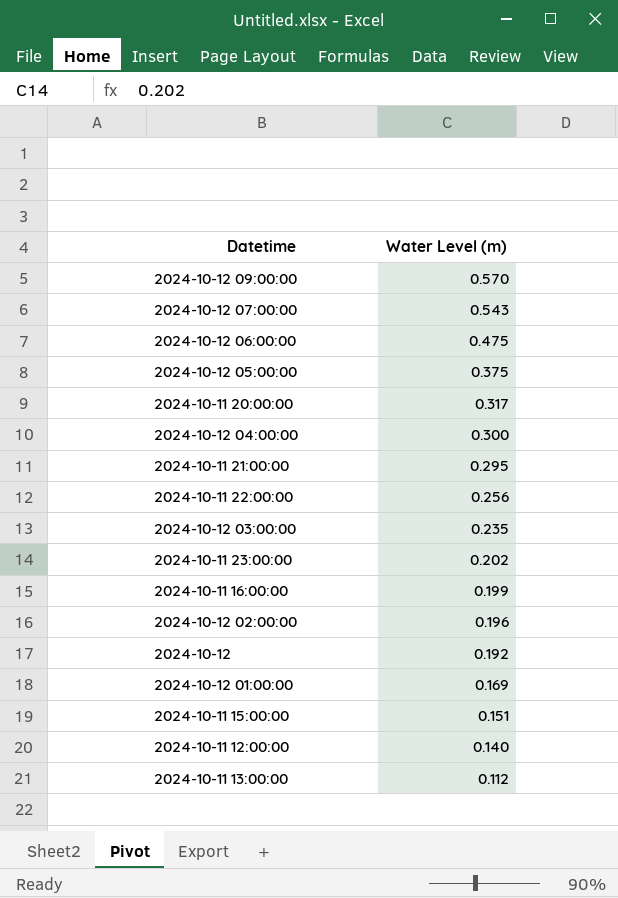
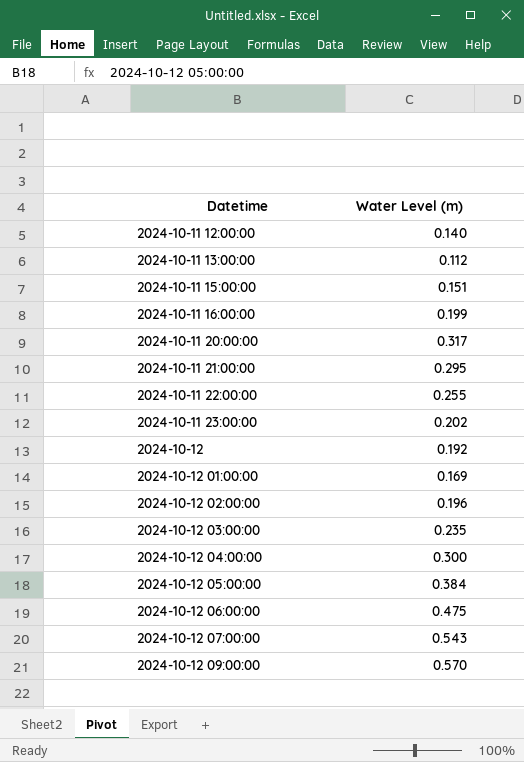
row order: Water Level (m) descending -> Datetime ascending
2024-10-11 22:00:00 | Water Level (m): 0.256 -> 0.255
2024-10-12 05:00:00 | Water Level (m): 0.375 -> 0.384

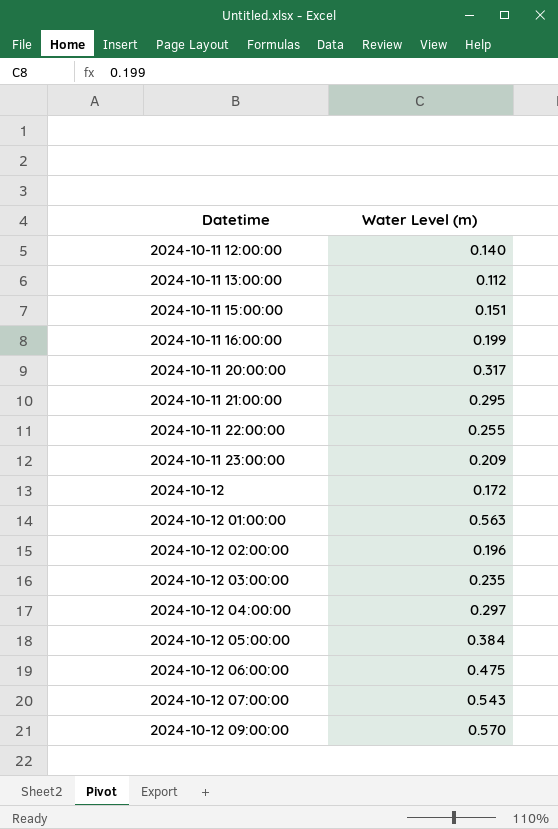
2024-10-11 23:00:00 | Water Level (m): 0.202 -> 0.209
2024-10-12 | Water Level (m): 0.192 -> 0.172
2024-10-12 01:00:00 | Water Level (m): 0.169 -> 0.563
2024-10-12 04:00:00 | Water Level (m): 0.300 -> 0.297

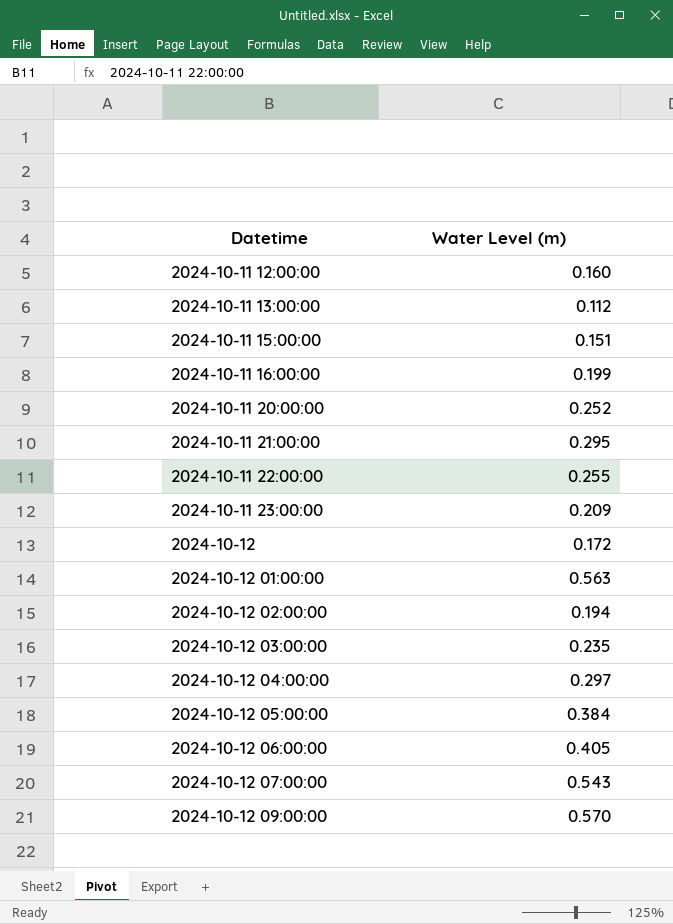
2024-10-11 12:00:00 | Water Level (m): 0.140 -> 0.160
2024-10-11 20:00:00 | Water Level (m): 0.317 -> 0.252
2024-10-12 02:00:00 | Water Level (m): 0.196 -> 0.194
2024-10-12 06:00:00 | Water Level (m): 0.475 -> 0.405

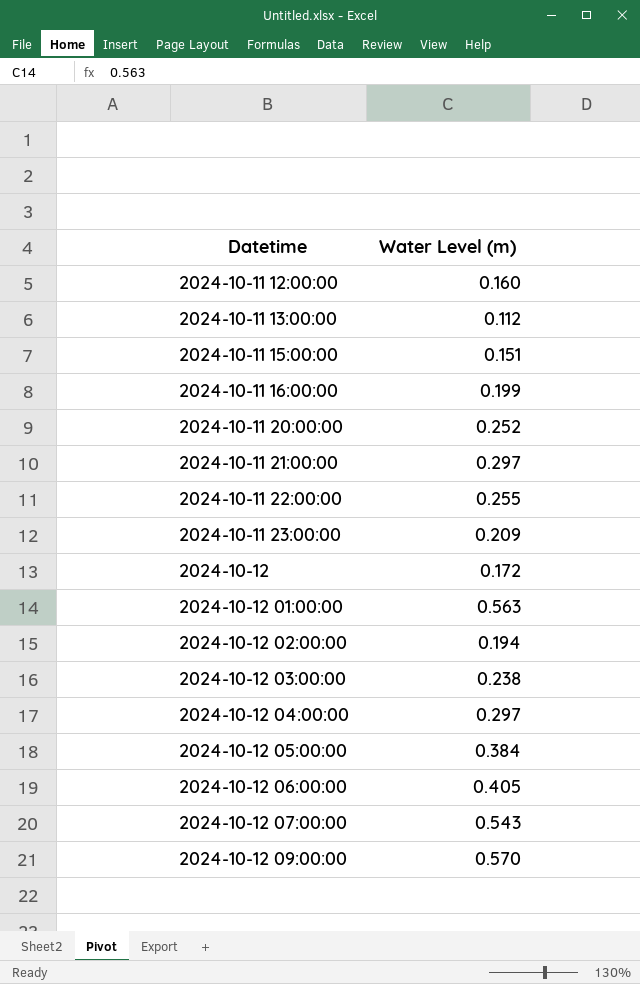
2024-10-11 21:00:00 | Water Level (m): 0.295 -> 0.297
2024-10-12 03:00:00 | Water Level (m): 0.235 -> 0.238

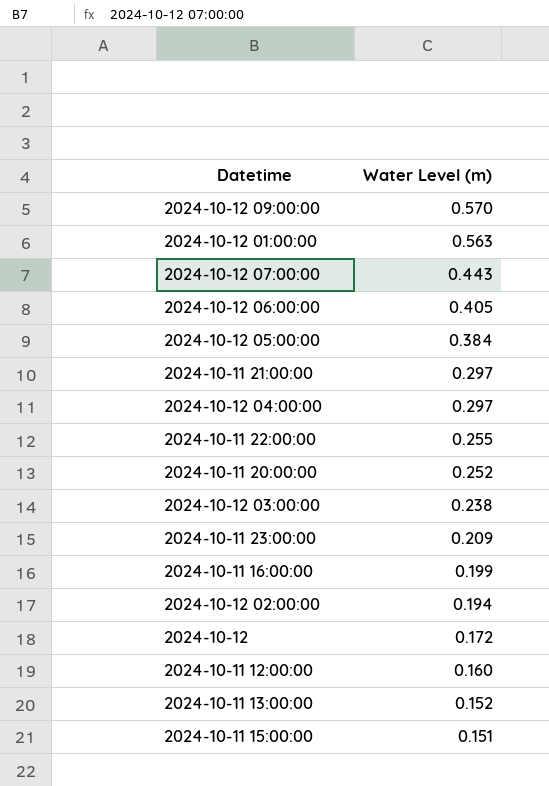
row order: Datetime ascending -> Water Level (m) descending
2024-10-12 07:00:00 | Water Level (m): 0.543 -> 0.443
2024-10-11 13:00:00 | Water Level (m): 0.112 -> 0.152

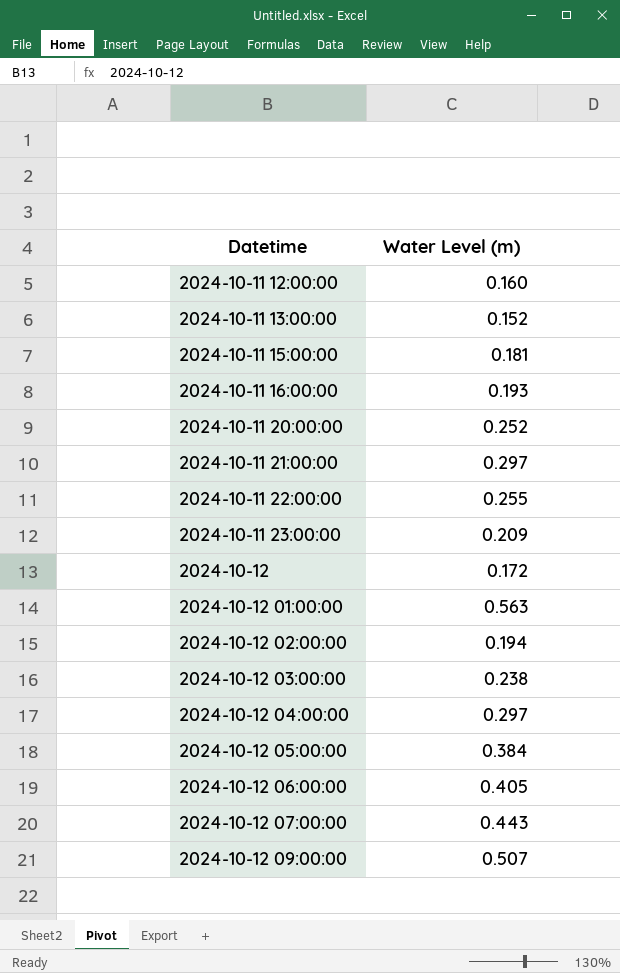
row order: Water Level (m) descending -> Datetime ascending
2024-10-11 15:00:00 | Water Level (m): 0.151 -> 0.181
2024-10-11 16:00:00 | Water Level (m): 0.199 -> 0.193
2024-10-12 09:00:00 | Water Level (m): 0.570 -> 0.507

